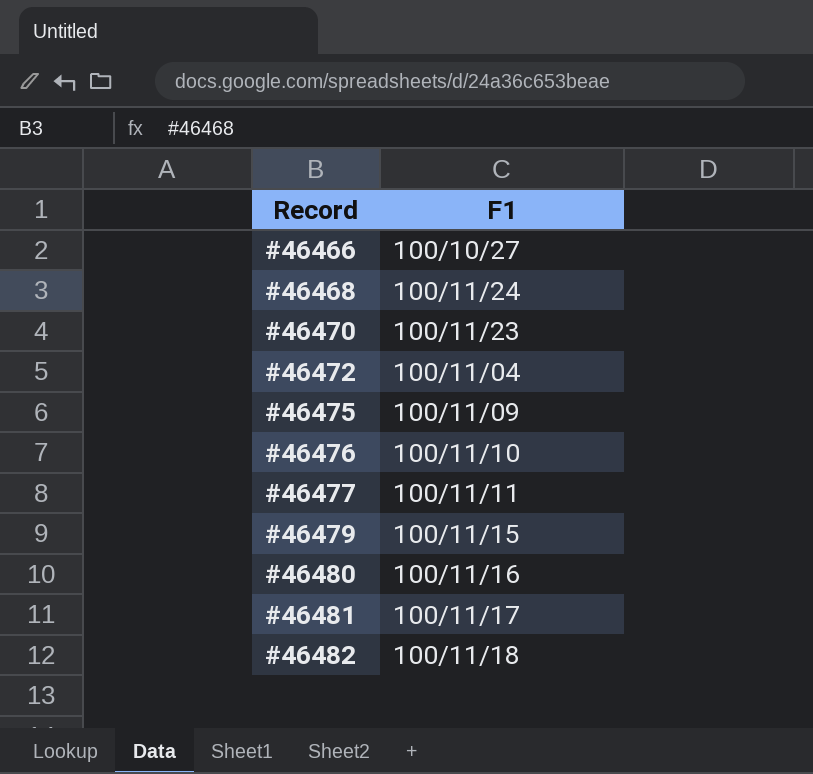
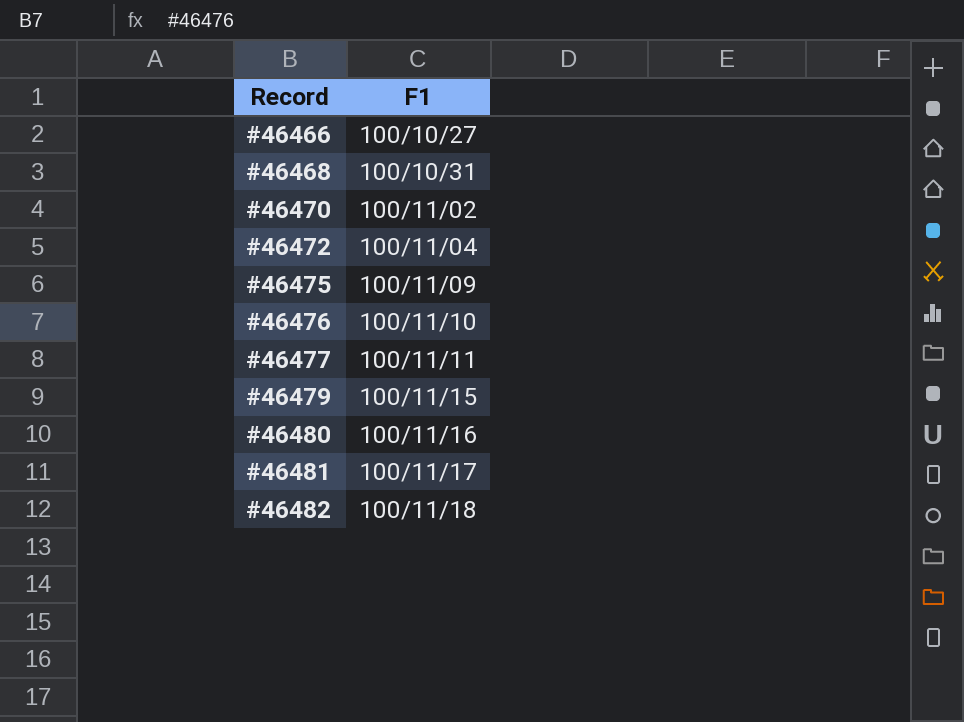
#46468 | F1: 100/11/24 -> 100/10/31
#46470 | F1: 100/11/23 -> 100/11/02

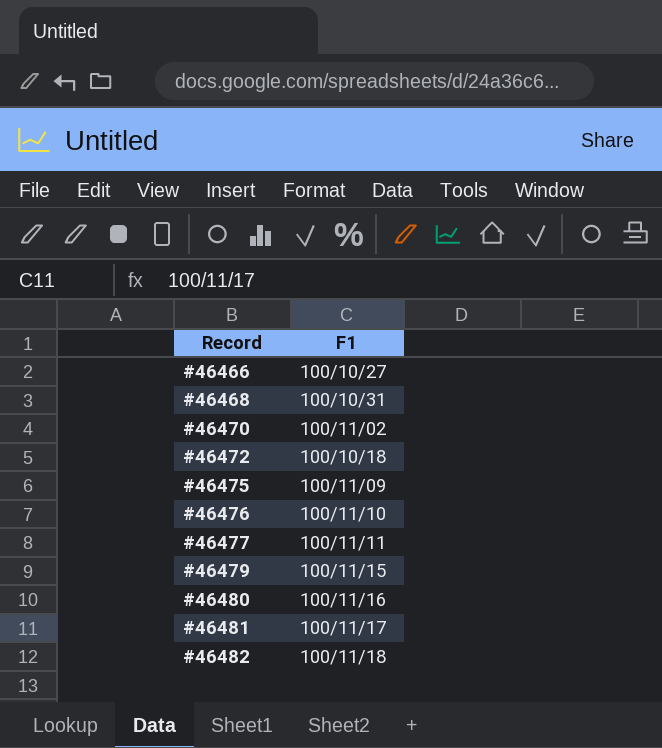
#46472 | F1: 100/11/04 -> 100/10/18

